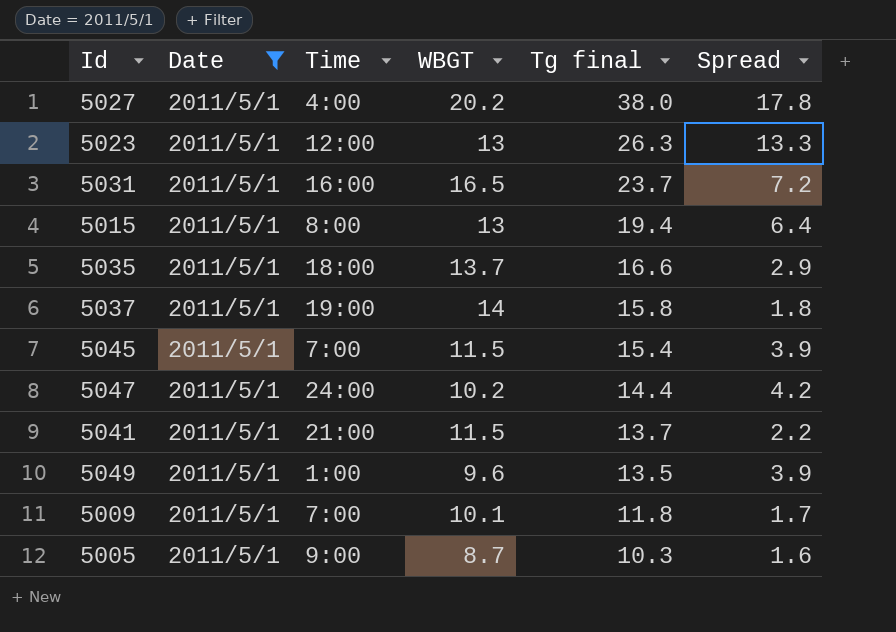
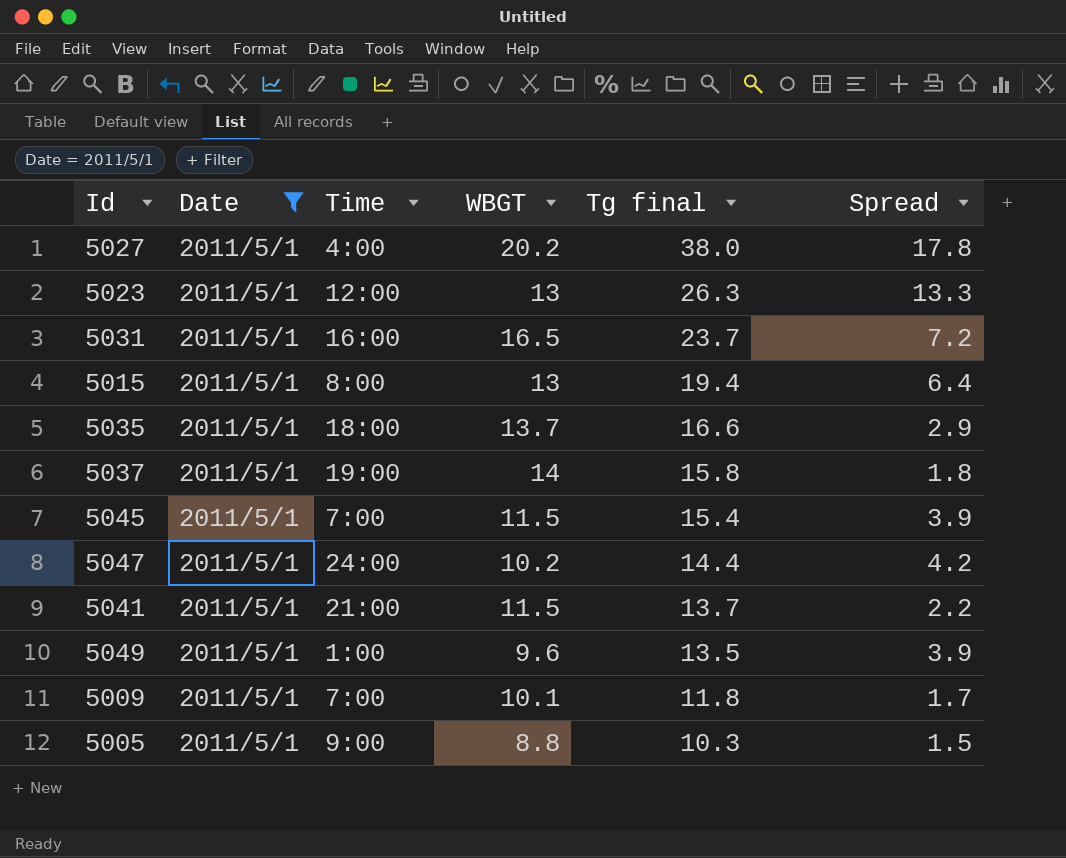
5005 | WBGT: 8.7 -> 8.8
5005 | Spread: 1.6 -> 1.5

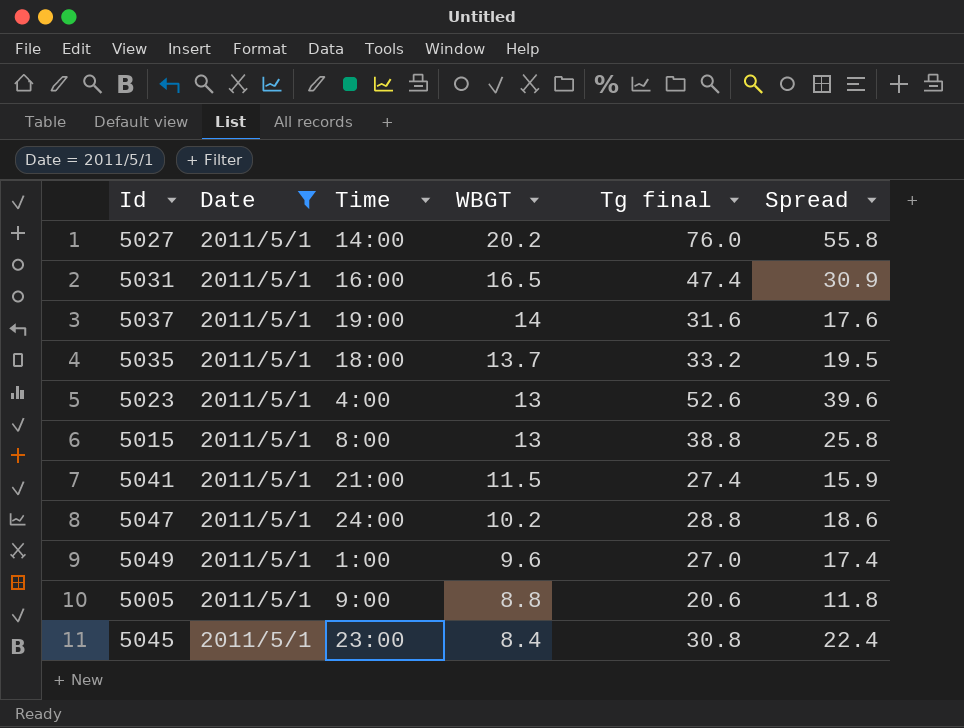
row order: Tg final descending -> WBGT descending
row 5009: 2011/5/1 | 7:00 | 10.1 | 11.8 | 1.7 -> none
5027 | Time: 4:00 -> 14:00
5027 | Tg final: 38.0 -> 76.0
5027 | Spread: 17.8 -> 55.8
5031 | Tg final: 23.7 -> 47.4
5031 | Spread: 7.2 -> 30.9
5037 | Tg final: 15.8 -> 31.6
5037 | Spread: 1.8 -> 17.6
5035 | Tg final: 16.6 -> 33.2
5035 | Spread: 2.9 -> 19.5
5023 | Time: 12:00 -> 4:00
5023 | Tg final: 26.3 -> 52.6
5023 | Spread: 13.3 -> 39.6
5015 | Tg final: 19.4 -> 38.8
5015 | Spread: 6.4 -> 25.8
5041 | Tg final: 13.7 -> 27.4
5041 | Spread: 2.2 -> 15.9
5047 | Tg final: 14.4 -> 28.8
5047 | Spread: 4.2 -> 18.6
5049 | Tg final: 13.5 -> 27.0
5049 | Spread: 3.9 -> 17.4
5005 | Tg final: 10.3 -> 20.6
5005 | Spread: 1.5 -> 11.8
5045 | Time: 7:00 -> 23:00
5045 | WBGT: 11.5 -> 8.4
5045 | Tg final: 15.4 -> 30.8
5045 | Spread: 3.9 -> 22.4

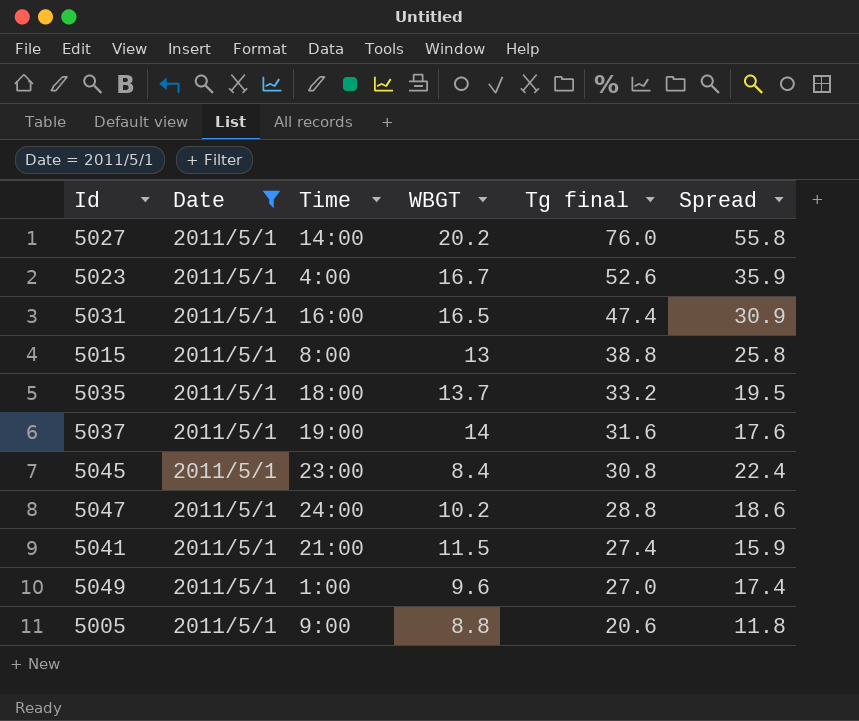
row order: WBGT descending -> Tg final descending
5023 | WBGT: 13 -> 16.7
5023 | Spread: 39.6 -> 35.9

